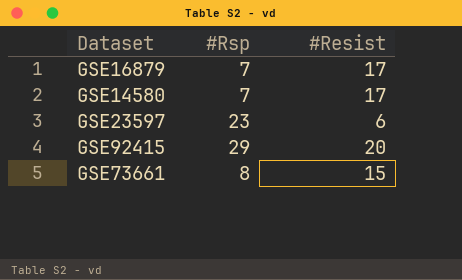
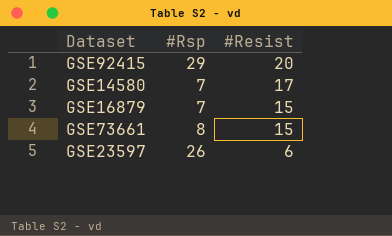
row order: none -> #Resist descending
GSE16879 | #Resist: 17 -> 15
GSE23597 | #Rsp: 23 -> 26

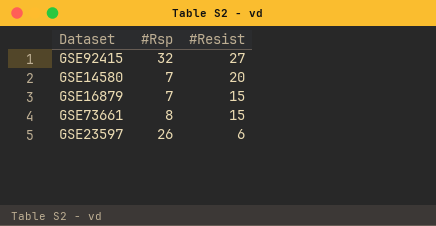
GSE92415 | #Rsp: 29 -> 32
GSE92415 | #Resist: 20 -> 27
GSE14580 | #Resist: 17 -> 20

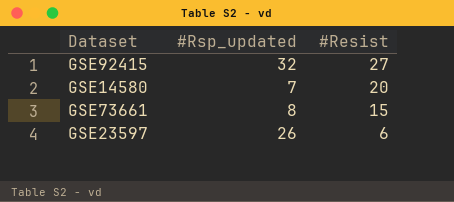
column name: #Rsp -> #Rsp_updated
row GSE16879: 7 | 15 -> none

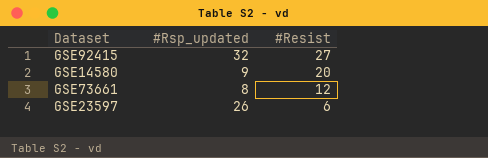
GSE14580 | #Rsp_updated: 7 -> 9
GSE73661 | #Resist: 15 -> 12

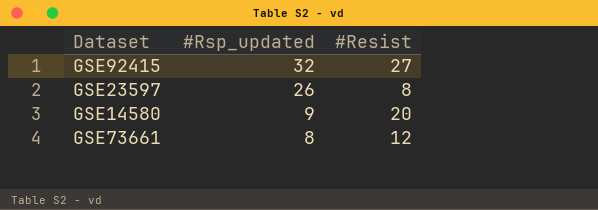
row order: #Resist descending -> #Rsp_updated descending
GSE23597 | #Resist: 6 -> 8

